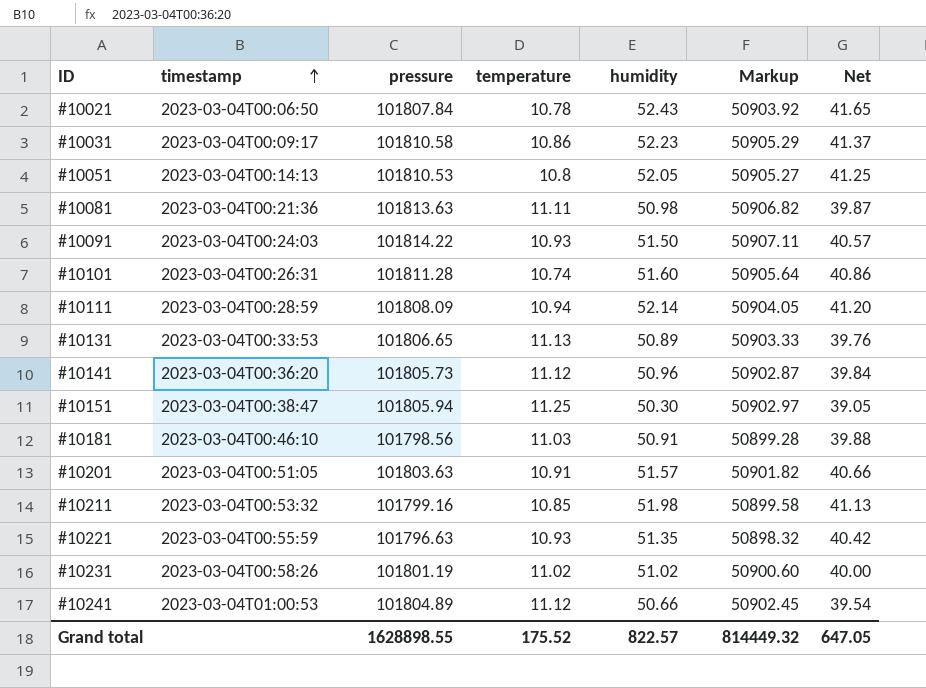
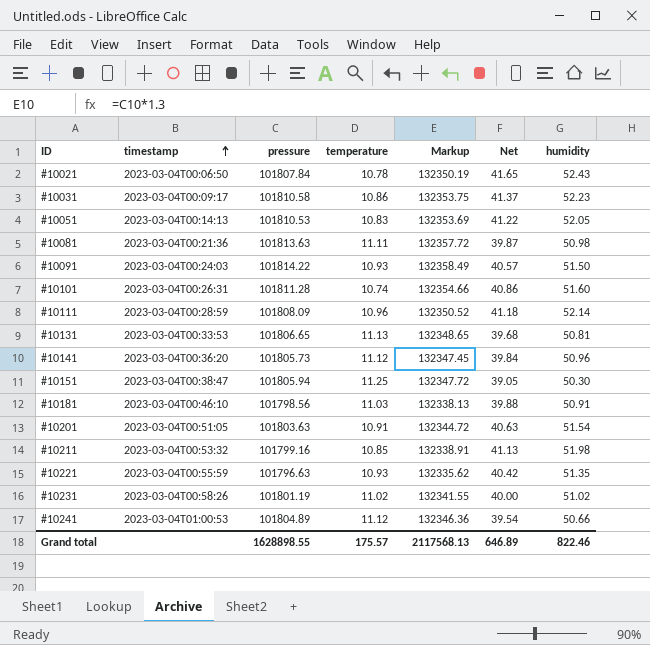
column Markup | formula: [pressure] * 0.5 -> [pressure] * 1.3
column humidity | position: 5 -> 7
#10051 | temperature: 10.8 -> 10.83
#10051 | Net: 41.25 -> 41.22
#10111 | temperature: 10.94 -> 10.96
#10111 | Net: 41.20 -> 41.18
#10131 | Net: 39.76 -> 39.68
#10131 | humidity: 50.89 -> 50.81
#10201 | Net: 40.66 -> 40.63
#10201 | humidity: 51.57 -> 51.54
Grand total | temperature: 175.52 -> 175.57
Grand total | Markup: 814449.32 -> 2117568.13
Grand total | Net: 647.05 -> 646.89
Grand total | humidity: 822.57 -> 822.46

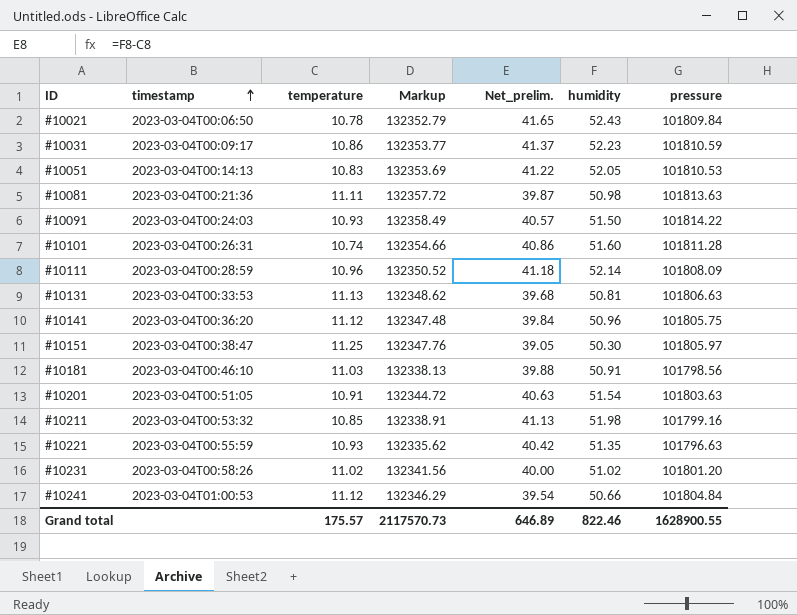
column name: Net -> Net_prelim.
column pressure | position: 3 -> 7
#10021 | Markup: 132350.19 -> 132352.79
#10021 | pressure: 101807.84 -> 101809.84
#10031 | Markup: 132353.75 -> 132353.77
#10031 | pressure: 101810.58 -> 101810.59
#10131 | Markup: 132348.65 -> 132348.62
#10131 | pressure: 101806.65 -> 101806.63
#10141 | Markup: 132347.45 -> 132347.48
#10141 | pressure: 101805.73 -> 101805.75
#10151 | Markup: 132347.72 -> 132347.76
#10151 | pressure: 101805.94 -> 101805.97
#10231 | Markup: 132341.55 -> 132341.56
#10231 | pressure: 101801.19 -> 101801.20
#10241 | Markup: 132346.36 -> 132346.29
#10241 | pressure: 101804.89 -> 101804.84
Grand total | Markup: 2117568.13 -> 2117570.73
Grand total | pressure: 1628898.55 -> 1628900.55

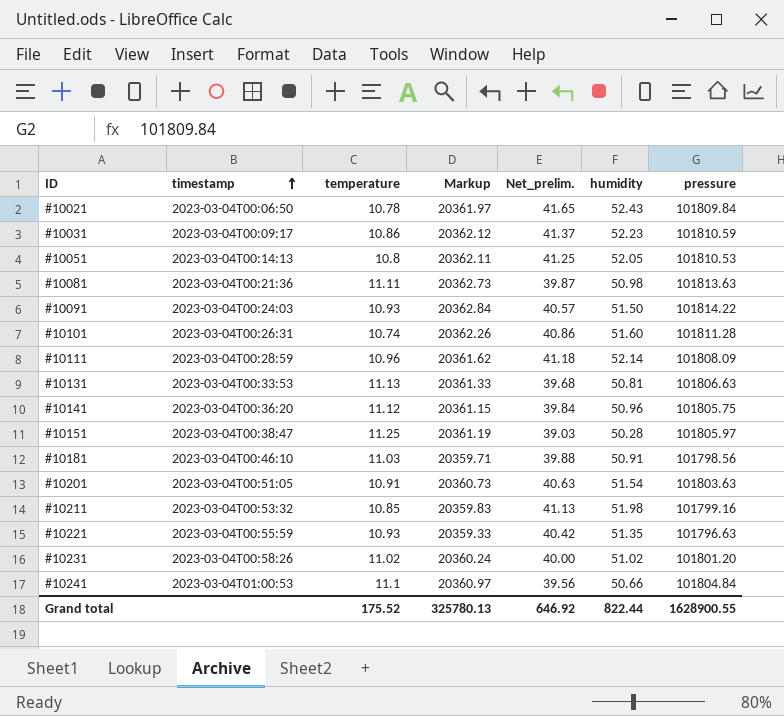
column Markup | formula: [pressure] * 1.3 -> [pressure] * 0.2
#10051 | temperature: 10.83 -> 10.8
#10051 | Net_prelim.: 41.22 -> 41.25
#10151 | Net_prelim.: 39.05 -> 39.03
#10151 | humidity: 50.30 -> 50.28
#10241 | temperature: 11.12 -> 11.1
#10241 | Net_prelim.: 39.54 -> 39.56
Grand total | temperature: 175.57 -> 175.52
Grand total | Markup: 2117570.73 -> 325780.13
Grand total | Net_prelim.: 646.89 -> 646.92
Grand total | humidity: 822.46 -> 822.44

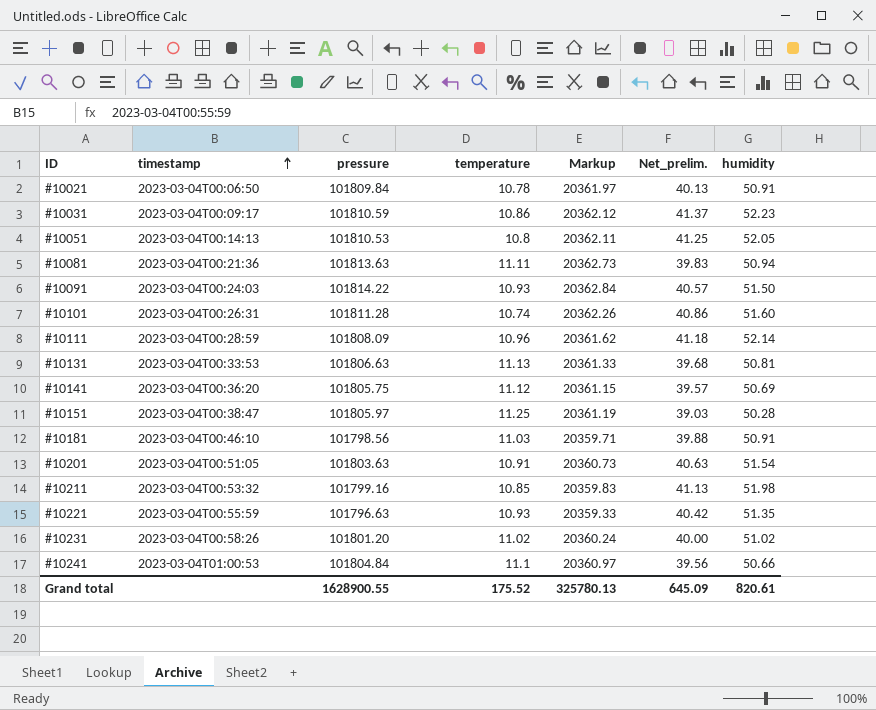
column pressure | position: 7 -> 3
#10021 | Net_prelim.: 41.65 -> 40.13
#10021 | humidity: 52.43 -> 50.91
#10081 | Net_prelim.: 39.87 -> 39.83
#10081 | humidity: 50.98 -> 50.94
#10141 | Net_prelim.: 39.84 -> 39.57
#10141 | humidity: 50.96 -> 50.69
Grand total | Net_prelim.: 646.92 -> 645.09
Grand total | humidity: 822.44 -> 820.61

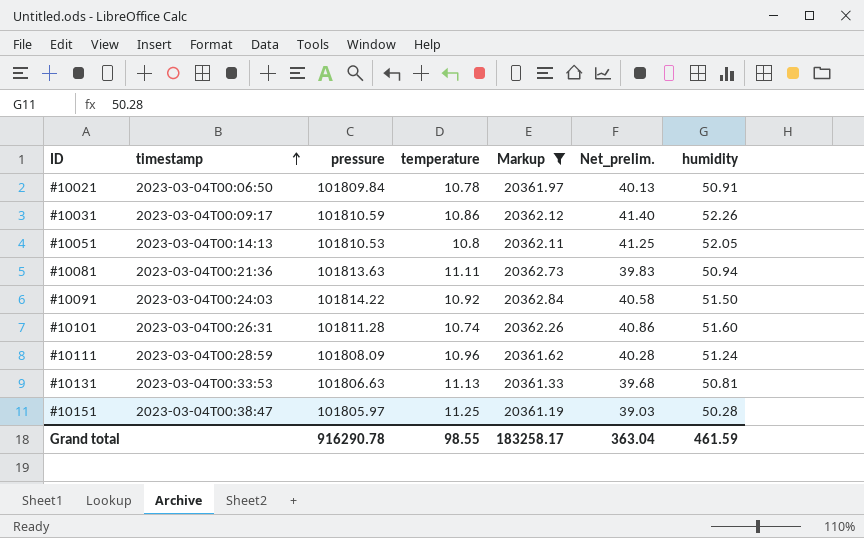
filter: none -> Markup >= 20361.19
#10031 | Net_prelim.: 41.37 -> 41.40
#10031 | humidity: 52.23 -> 52.26
#10091 | temperature: 10.93 -> 10.92
#10091 | Net_prelim.: 40.57 -> 40.58
#10111 | Net_prelim.: 41.18 -> 40.28
#10111 | humidity: 52.14 -> 51.24
Grand total | pressure: 1628900.55 -> 916290.78
Grand total | temperature: 175.52 -> 98.55
Grand total | Markup: 325780.13 -> 183258.17
Grand total | Net_prelim.: 645.09 -> 363.04
Grand total | humidity: 820.61 -> 461.59

